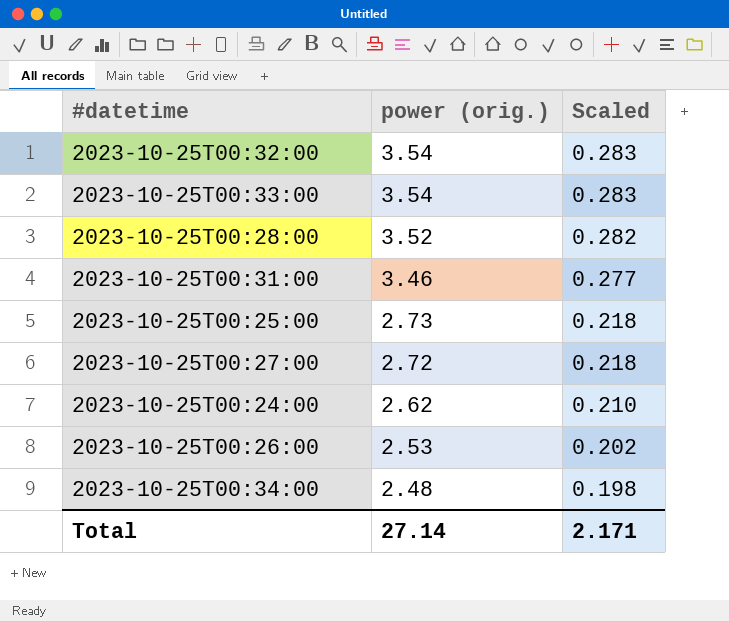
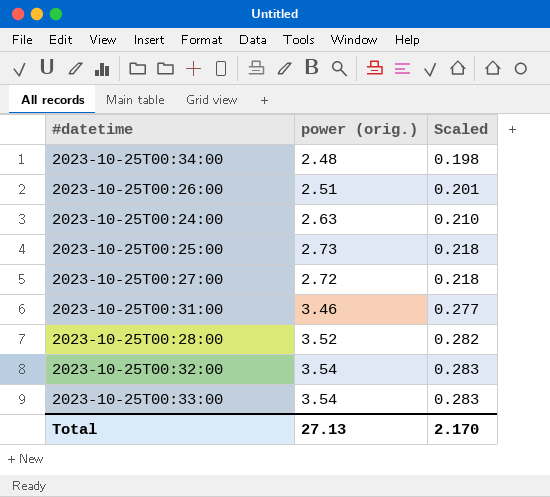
row order: power (orig.) descending -> Scaled ascending
2023-10-25T00:26:00 | power (orig.): 2.53 -> 2.51
2023-10-25T00:26:00 | Scaled: 0.202 -> 0.201
2023-10-25T00:24:00 | power (orig.): 2.62 -> 2.63
Total | power (orig.): 27.14 -> 27.13
Total | Scaled: 2.171 -> 2.170

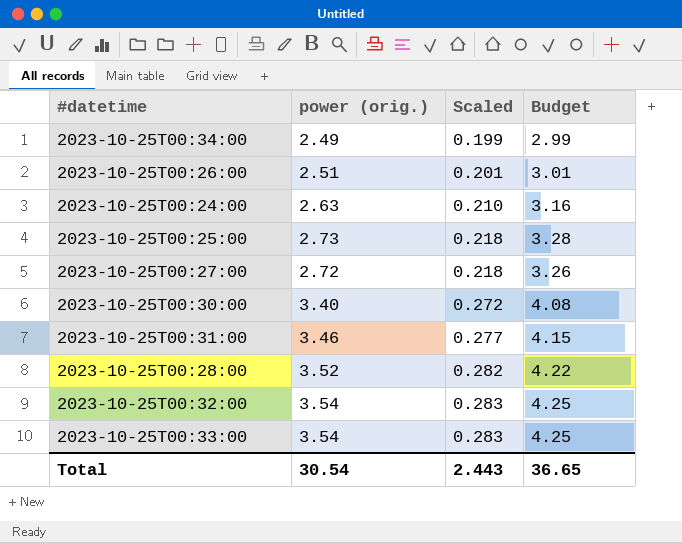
column Budget | formula: none -> [power (orig.)] * 1.2
2023-10-25T00:34:00 | power (orig.): 2.48 -> 2.49
2023-10-25T00:34:00 | Scaled: 0.198 -> 0.199
row 2023-10-25T00:30:00: none -> 3.40 | 0.272 | 4.08
Total | power (orig.): 27.13 -> 30.54
Total | Scaled: 2.170 -> 2.443

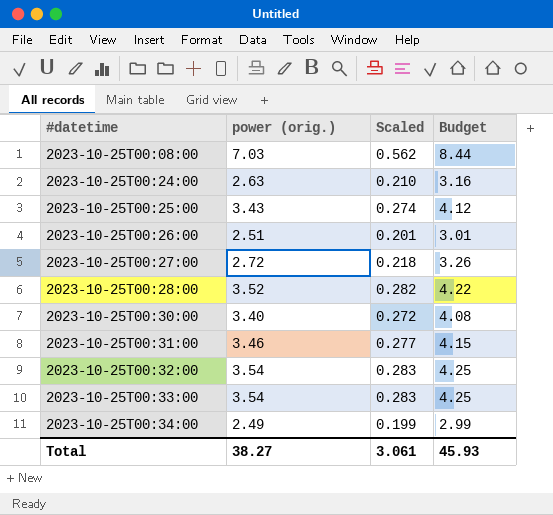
row order: Scaled ascending -> #datetime ascending
row 2023-10-25T00:08:00: none -> 7.03 | 0.562 | 8.44
2023-10-25T00:25:00 | power (orig.): 2.73 -> 3.43
2023-10-25T00:25:00 | Scaled: 0.218 -> 0.274
2023-10-25T00:25:00 | Budget: 3.28 -> 4.12
Total | power (orig.): 30.54 -> 38.27
Total | Scaled: 2.443 -> 3.061
Total | Budget: 36.65 -> 45.93

